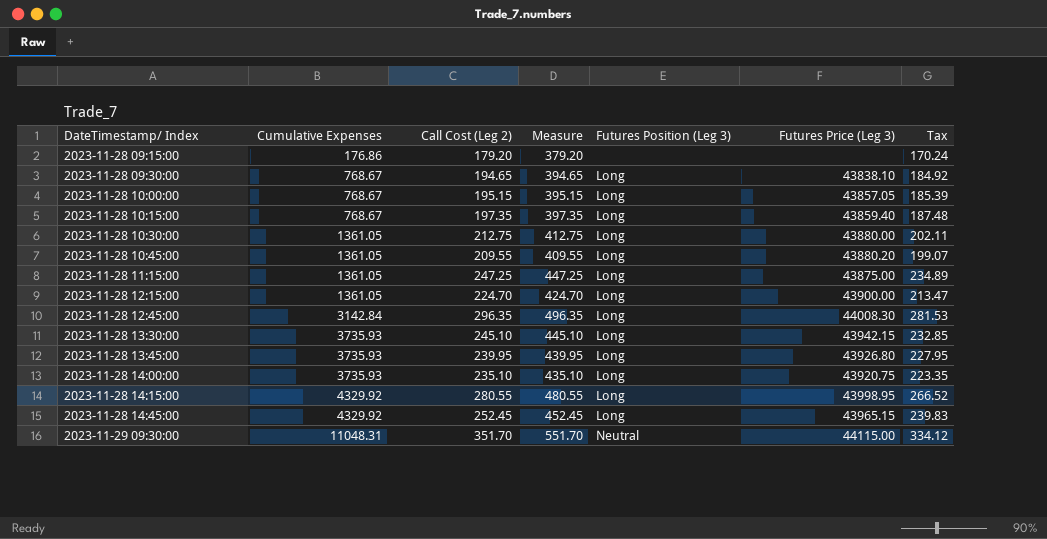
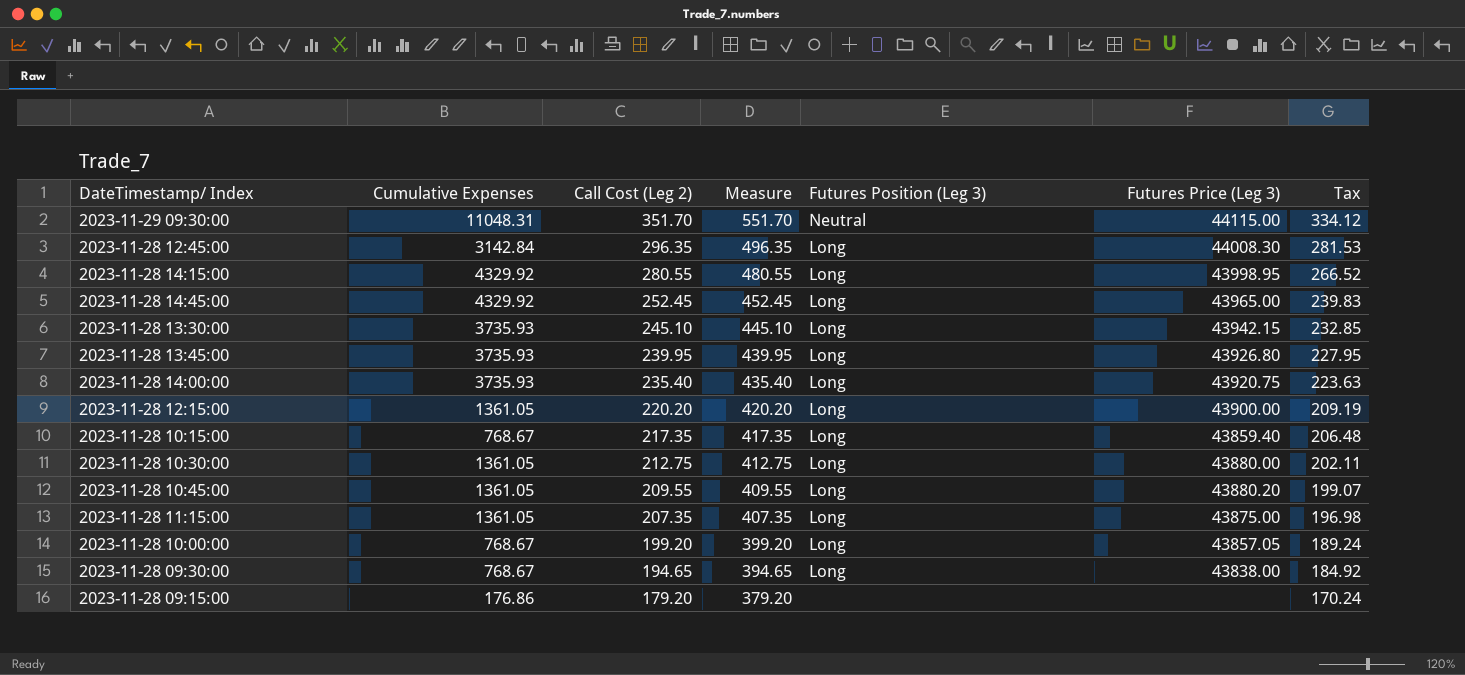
row order: DateTimestamp/ Index ascending -> Call Cost (Leg 2) descending
2023-11-28 14:45:00 | Futures Price (Leg 3): 43965.15 -> 43965.00
2023-11-28 14:00:00 | Call Cost (Leg 2): 235.10 -> 235.40
2023-11-28 14:00:00 | Measure: 435.10 -> 435.40
2023-11-28 14:00:00 | Tax: 223.35 -> 223.63
2023-11-28 12:15:00 | Call Cost (Leg 2): 224.70 -> 220.20
2023-11-28 12:15:00 | Measure: 424.70 -> 420.20
2023-11-28 12:15:00 | Tax: 213.47 -> 209.19
2023-11-28 10:15:00 | Call Cost (Leg 2): 197.35 -> 217.35
2023-11-28 10:15:00 | Measure: 397.35 -> 417.35
2023-11-28 10:15:00 | Tax: 187.48 -> 206.48
2023-11-28 11:15:00 | Call Cost (Leg 2): 247.25 -> 207.35
2023-11-28 11:15:00 | Measure: 447.25 -> 407.35
2023-11-28 11:15:00 | Tax: 234.89 -> 196.98
2023-11-28 10:00:00 | Call Cost (Leg 2): 195.15 -> 199.20
2023-11-28 10:00:00 | Measure: 395.15 -> 399.20
2023-11-28 10:00:00 | Tax: 185.39 -> 189.24
2023-11-28 09:30:00 | Futures Price (Leg 3): 43838.10 -> 43838.00

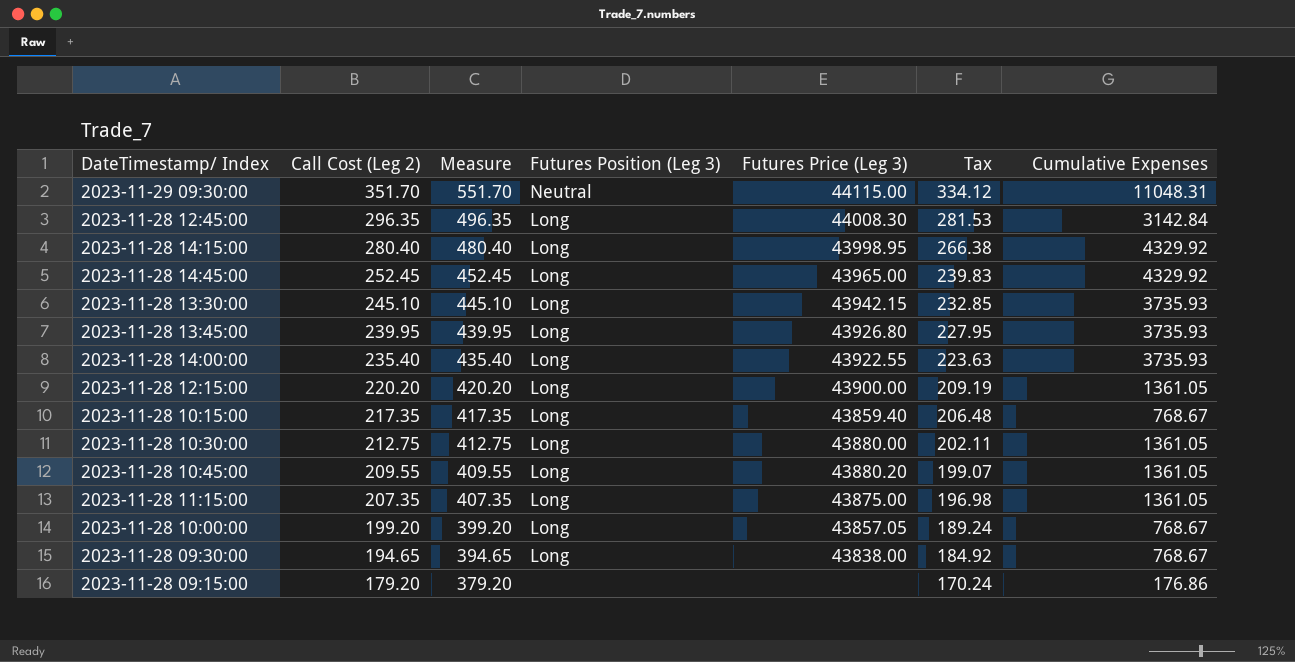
column Cumulative Expenses | position: 2 -> 7
2023-11-28 14:15:00 | Call Cost (Leg 2): 280.55 -> 280.40
2023-11-28 14:15:00 | Measure: 480.55 -> 480.40
2023-11-28 14:15:00 | Tax: 266.52 -> 266.38
2023-11-28 14:00:00 | Futures Price (Leg 3): 43920.75 -> 43922.55

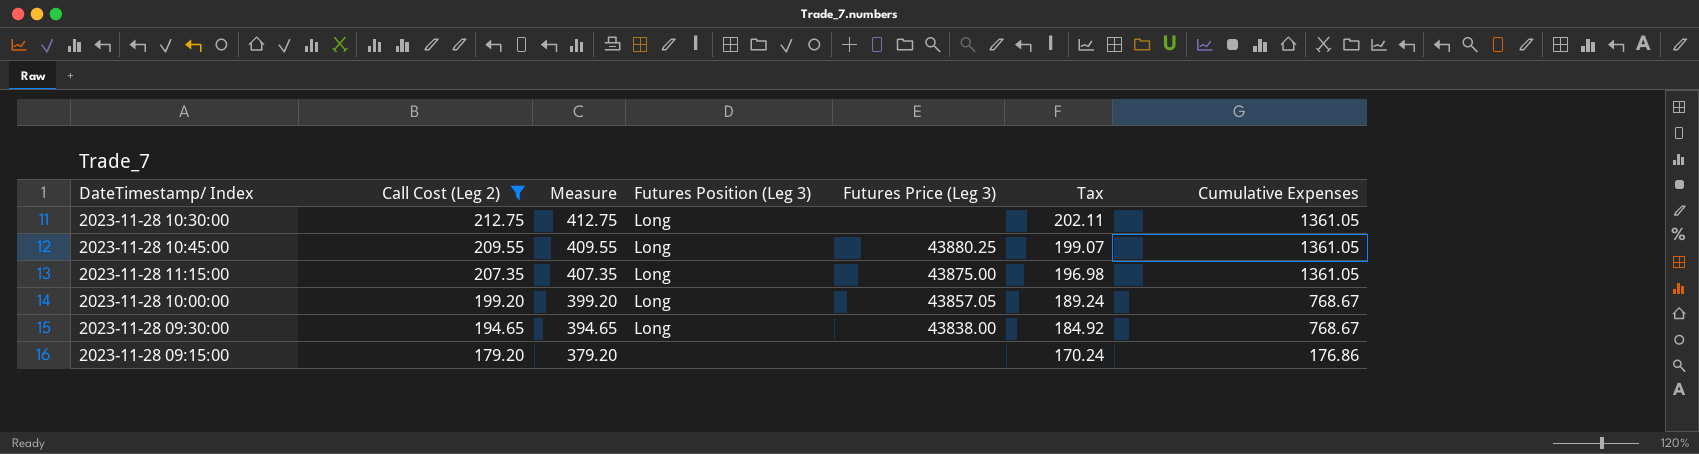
filter: none -> Call Cost (Leg 2) <= 212.75
2023-11-28 10:30:00 | Futures Price (Leg 3): 43880.00 -> none
2023-11-28 10:45:00 | Futures Price (Leg 3): 43880.20 -> 43880.25

